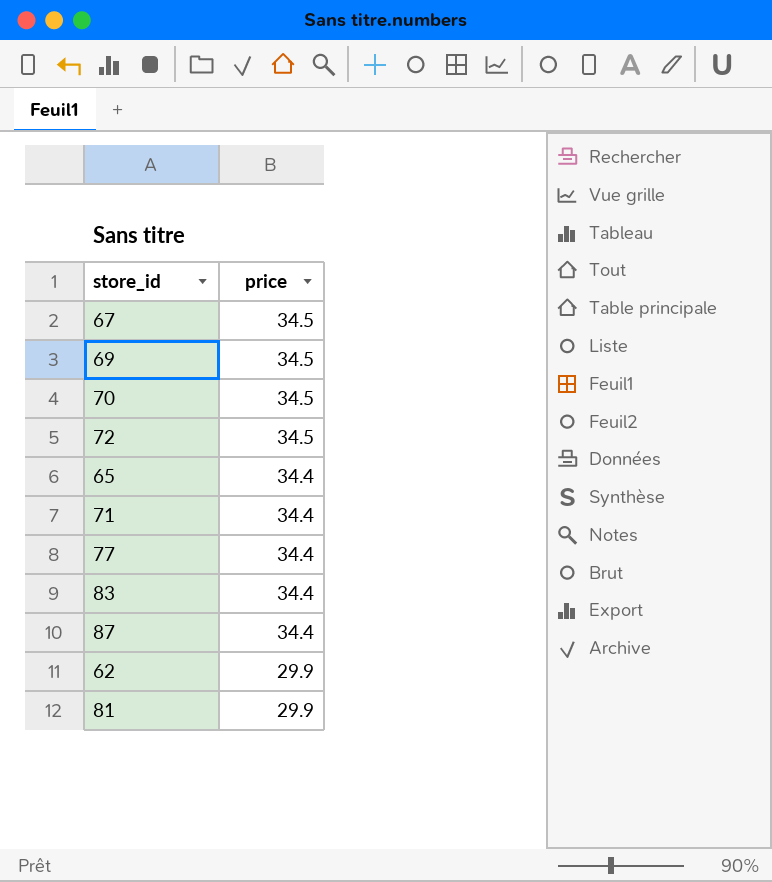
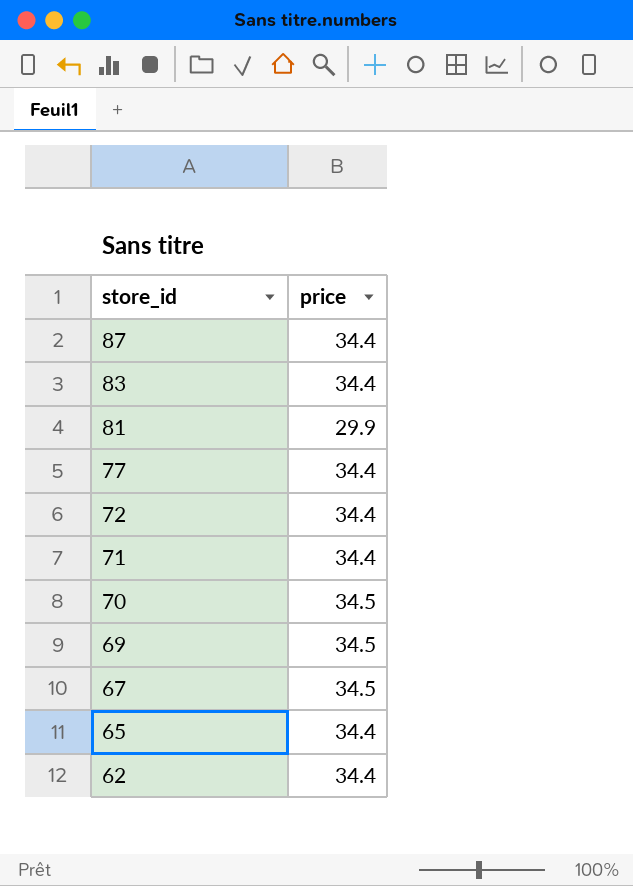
row order: price descending -> store_id descending
72 | price: 34.5 -> 34.4
62 | price: 29.9 -> 34.4

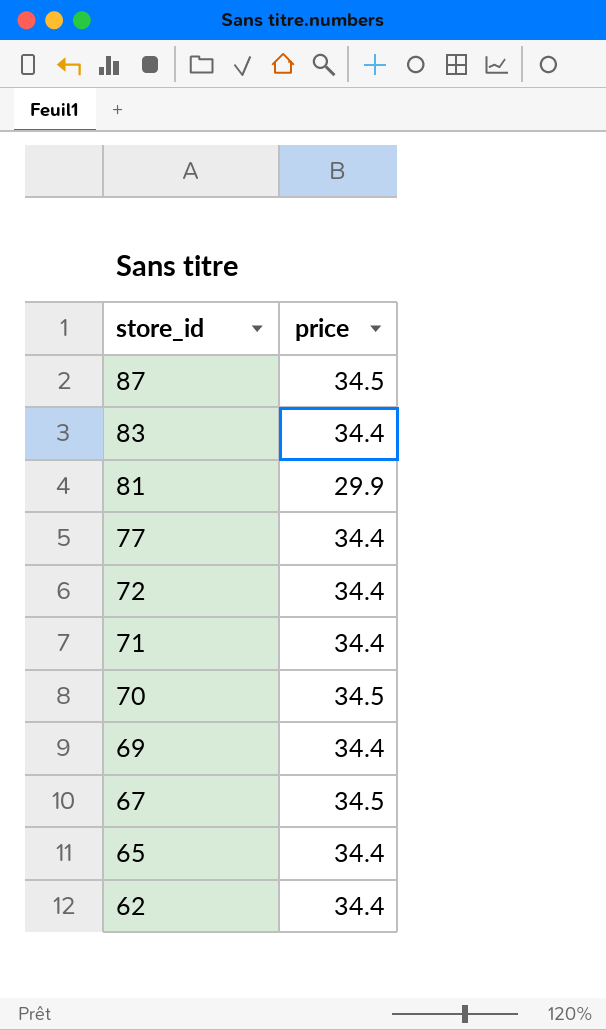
87 | price: 34.4 -> 34.5
69 | price: 34.5 -> 34.4

